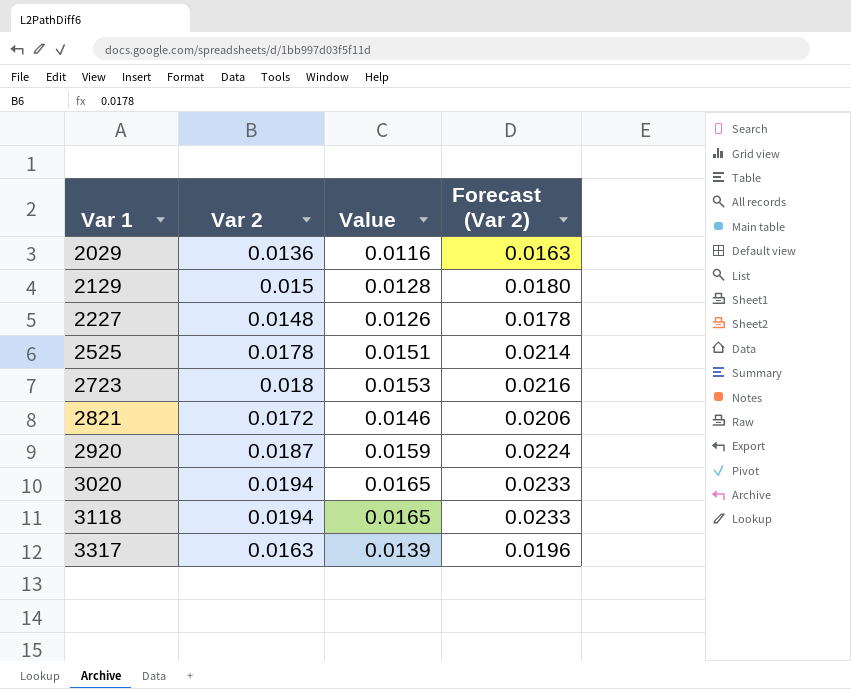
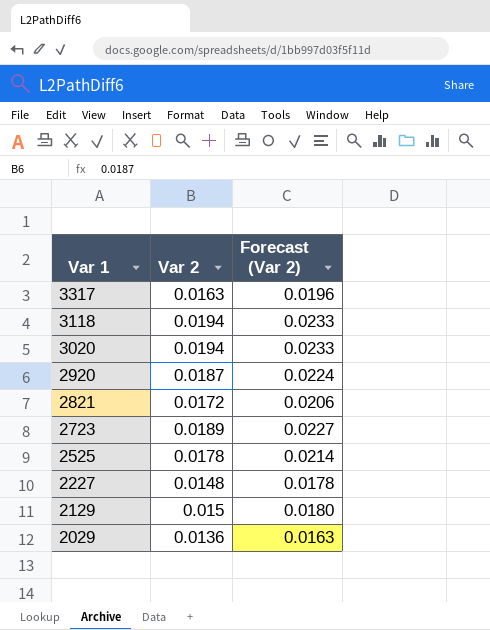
row order: Var 1 ascending -> Var 1 descending
column Value | formula: [Var 2] * 0.85 -> none
2723 | Var 2: 0.018 -> 0.0189
2723 | Forecast (Var 2): 0.0216 -> 0.0227

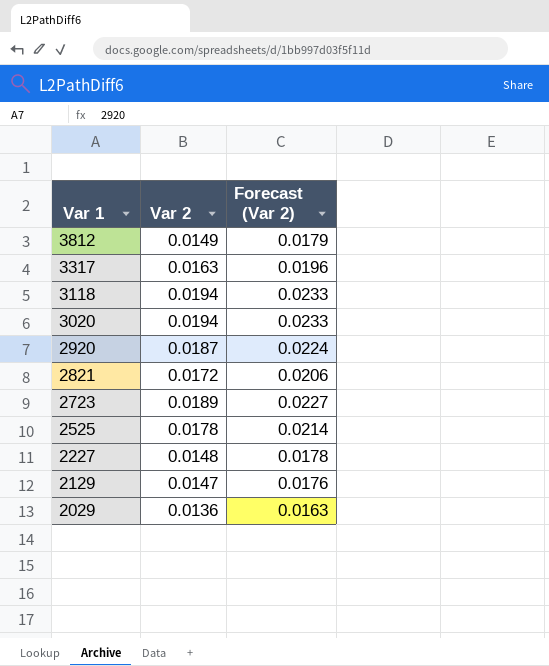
row 3812: none -> 0.0149 | 0.0179
2129 | Var 2: 0.015 -> 0.0147
2129 | Forecast (Var 2): 0.0180 -> 0.0176

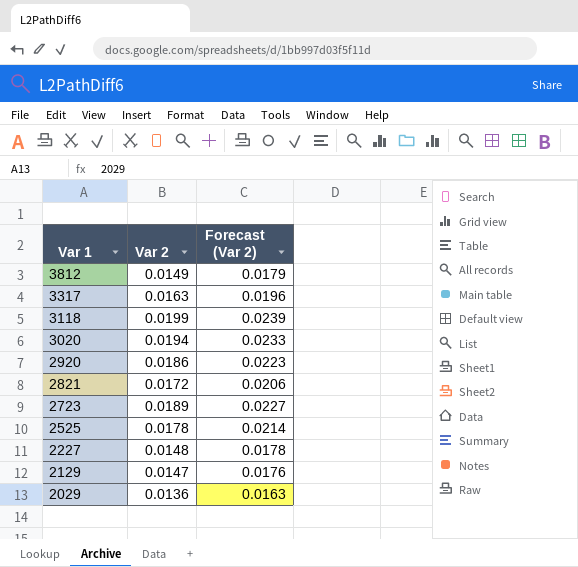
3118 | Var 2: 0.0194 -> 0.0199
3118 | Forecast (Var 2): 0.0233 -> 0.0239
2920 | Var 2: 0.0187 -> 0.0186
2920 | Forecast (Var 2): 0.0224 -> 0.0223

